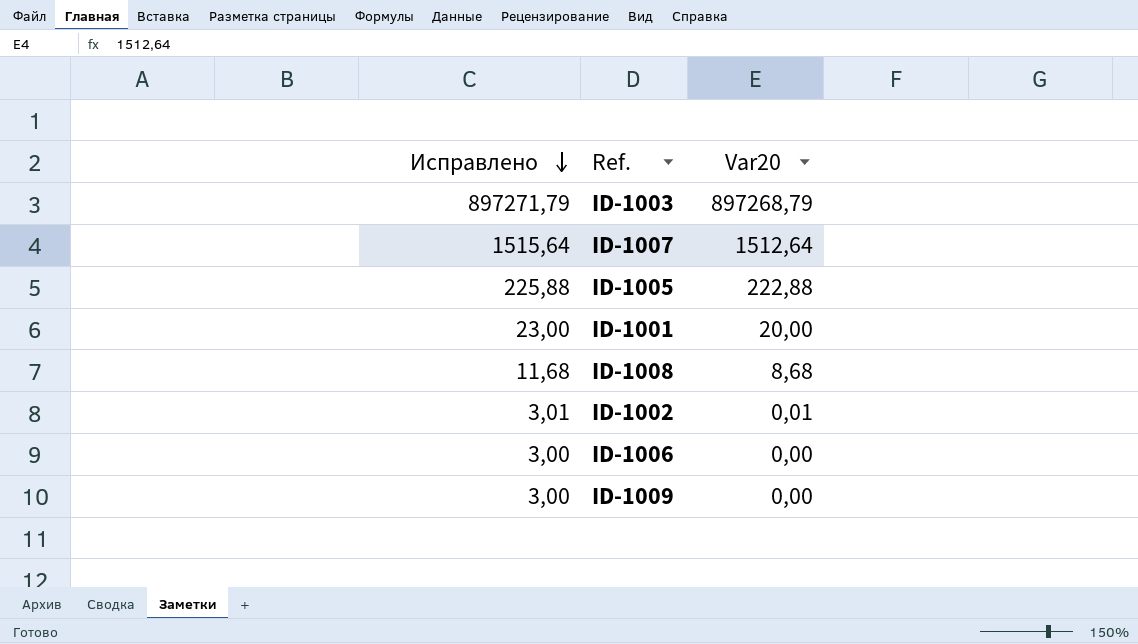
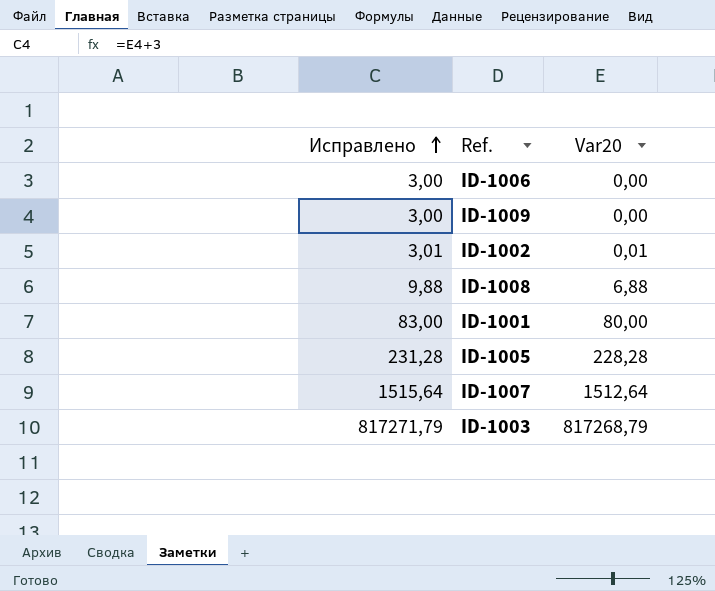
row order: Исправлено descending -> Исправлено ascending
ID-1008 | Исправлено: 11,68 -> 9,88
ID-1008 | Var20: 8,68 -> 6,88
ID-1001 | Исправлено: 23,00 -> 83,00
ID-1001 | Var20: 20,00 -> 80,00
ID-1005 | Исправлено: 225,88 -> 231,28
ID-1005 | Var20: 222,88 -> 228,28
ID-1003 | Исправлено: 897271,79 -> 817271,79
ID-1003 | Var20: 897268,79 -> 817268,79

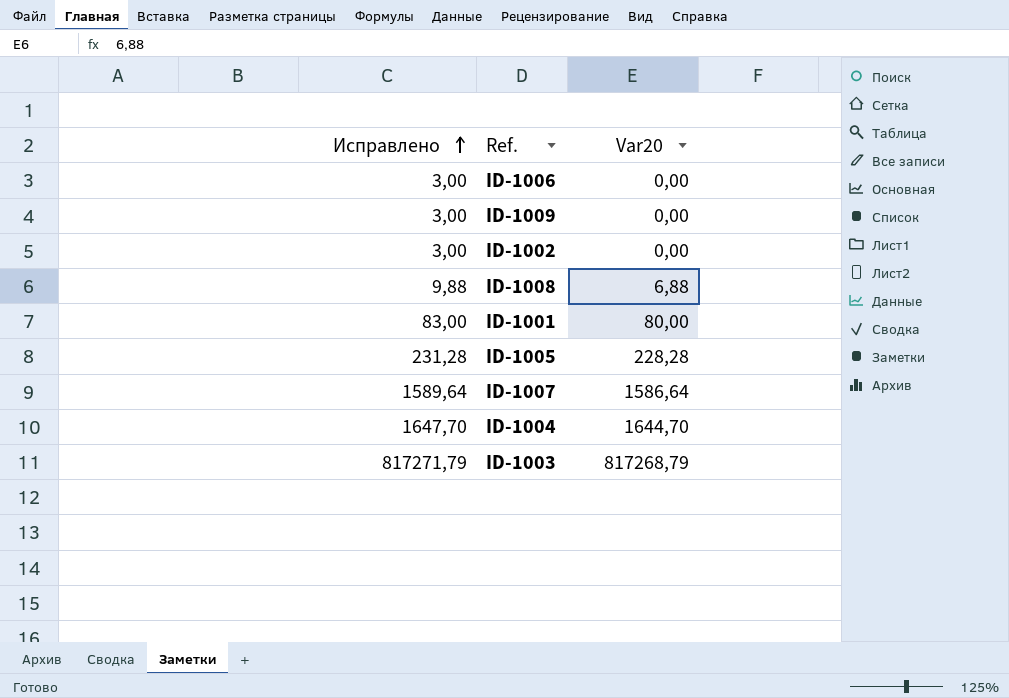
ID-1002 | Исправлено: 3,01 -> 3,00
ID-1002 | Var20: 0,01 -> 0,00
ID-1007 | Исправлено: 1515,64 -> 1589,64
ID-1007 | Var20: 1512,64 -> 1586,64
row ID-1004: none -> 1647,70 | 1644,70

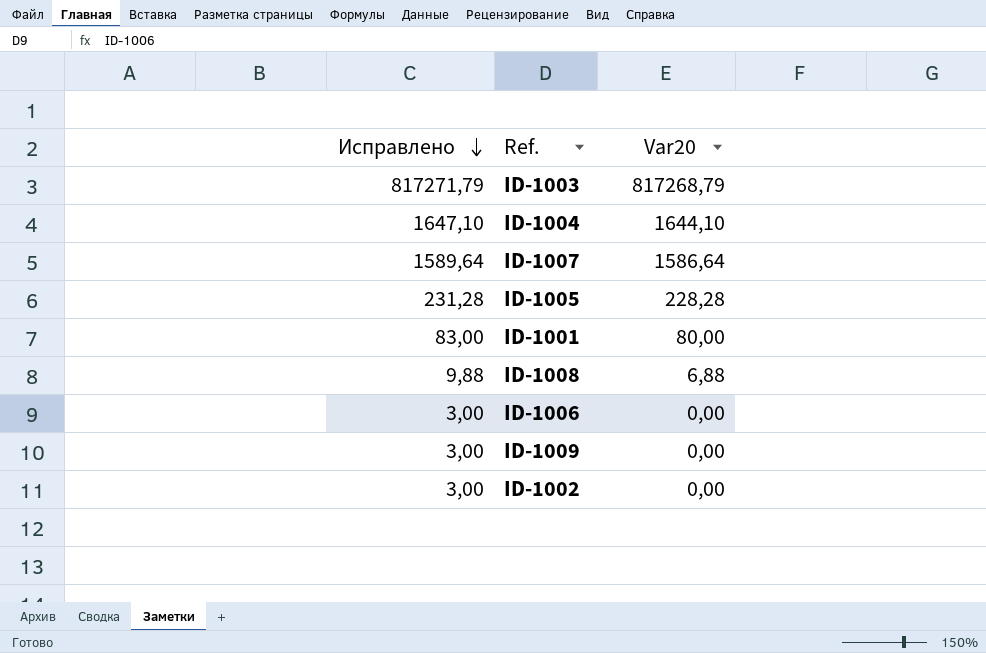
row order: Исправлено ascending -> Исправлено descending
ID-1004 | Исправлено: 1647,70 -> 1647,10
ID-1004 | Var20: 1644,70 -> 1644,10

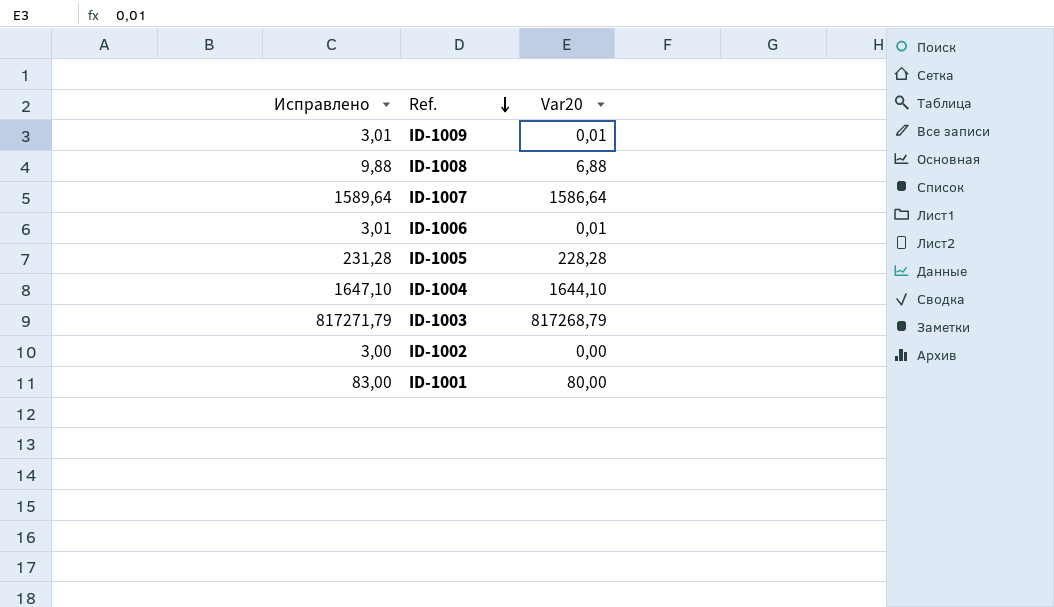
row order: Исправлено descending -> Ref. descending
ID-1009 | Исправлено: 3,00 -> 3,01
ID-1009 | Var20: 0,00 -> 0,01
ID-1006 | Исправлено: 3,00 -> 3,01
ID-1006 | Var20: 0,00 -> 0,01

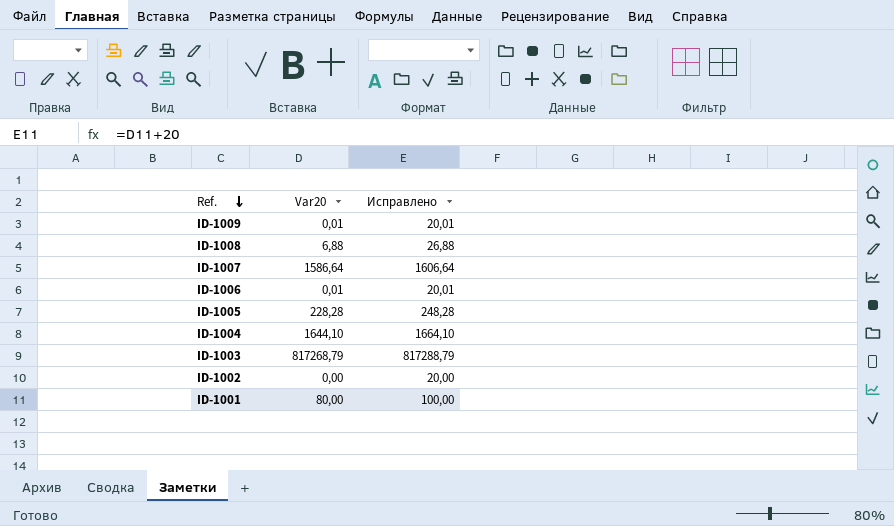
column Исправлено | formula: [Var20] + 3 -> [Var20] + 20
column Исправлено | position: 1 -> 3

